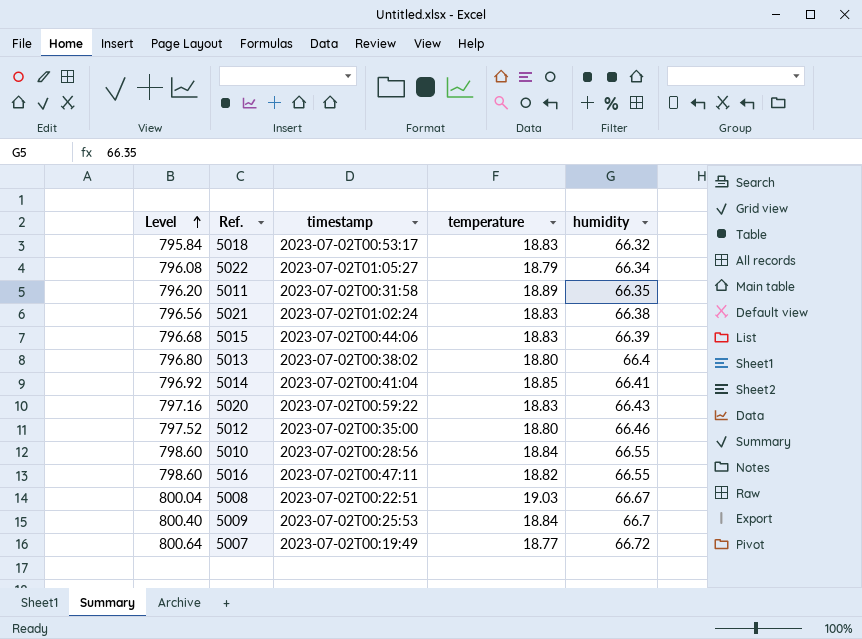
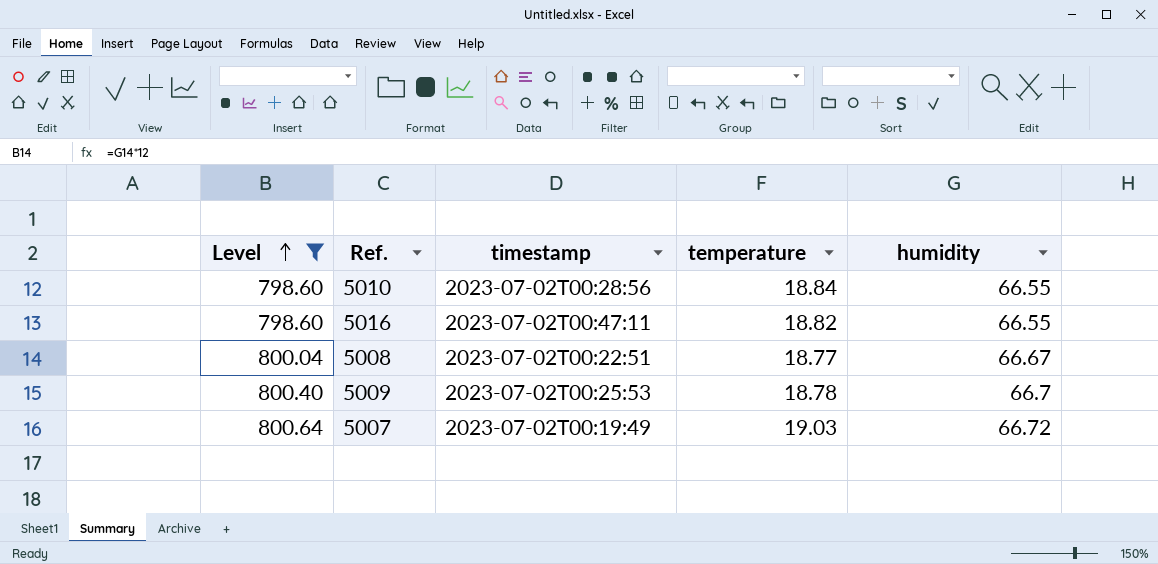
filter: none -> Level >= 798.60
5008 | temperature: 19.03 -> 18.77
5009 | temperature: 18.84 -> 18.78
5007 | temperature: 18.77 -> 19.03

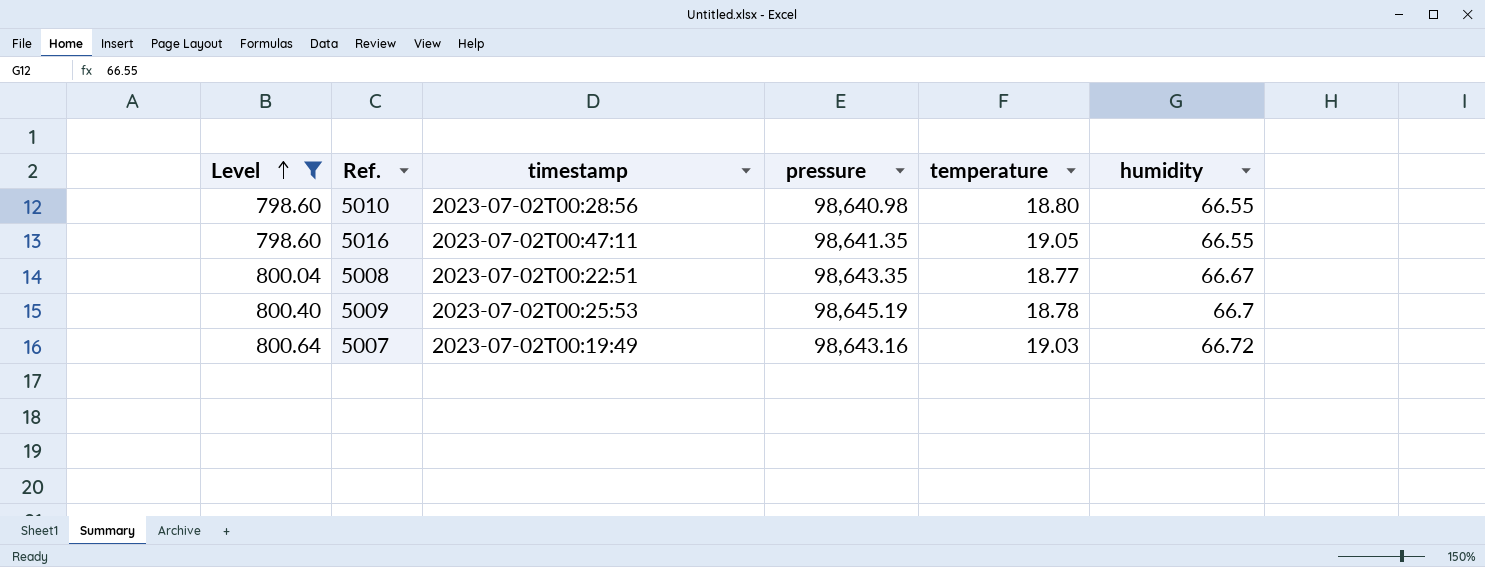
column pressure | position: none -> 4
5010 | temperature: 18.84 -> 18.80
5016 | temperature: 18.82 -> 19.05

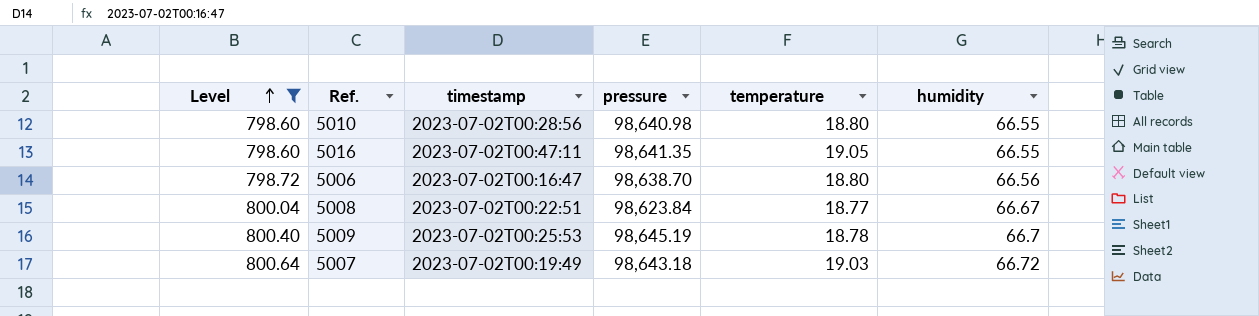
row 5006: none -> 798.72 | 2023-07-02T00:16:47 | 98,638.70 | 18.80 | 66.56
5008 | pressure: 98,643.35 -> 98,623.84
5007 | pressure: 98,643.16 -> 98,643.18

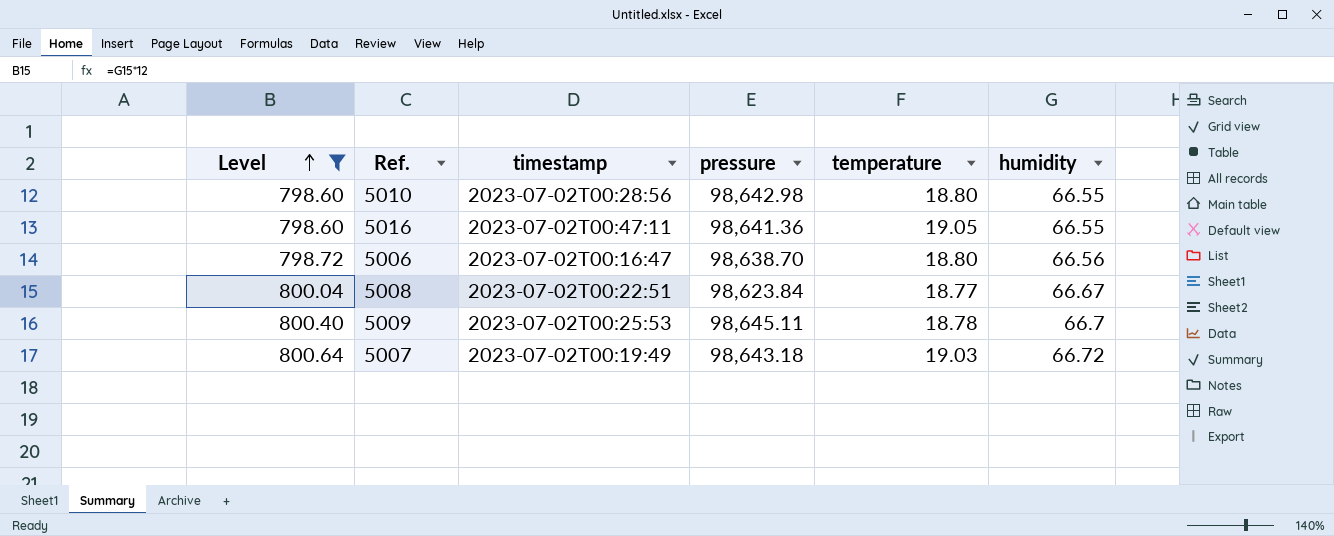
5010 | pressure: 98,640.98 -> 98,642.98
5016 | pressure: 98,641.35 -> 98,641.36
5009 | pressure: 98,645.19 -> 98,645.11

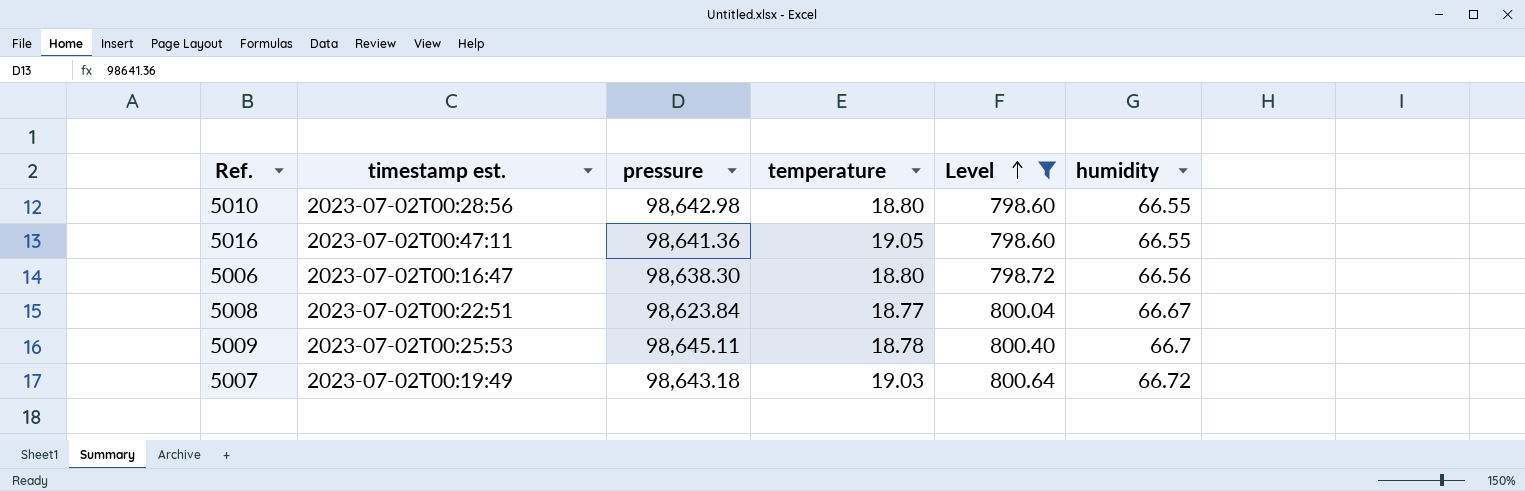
column name: timestamp -> timestamp est.
column Level | position: 1 -> 5
5006 | pressure: 98,638.70 -> 98,638.30

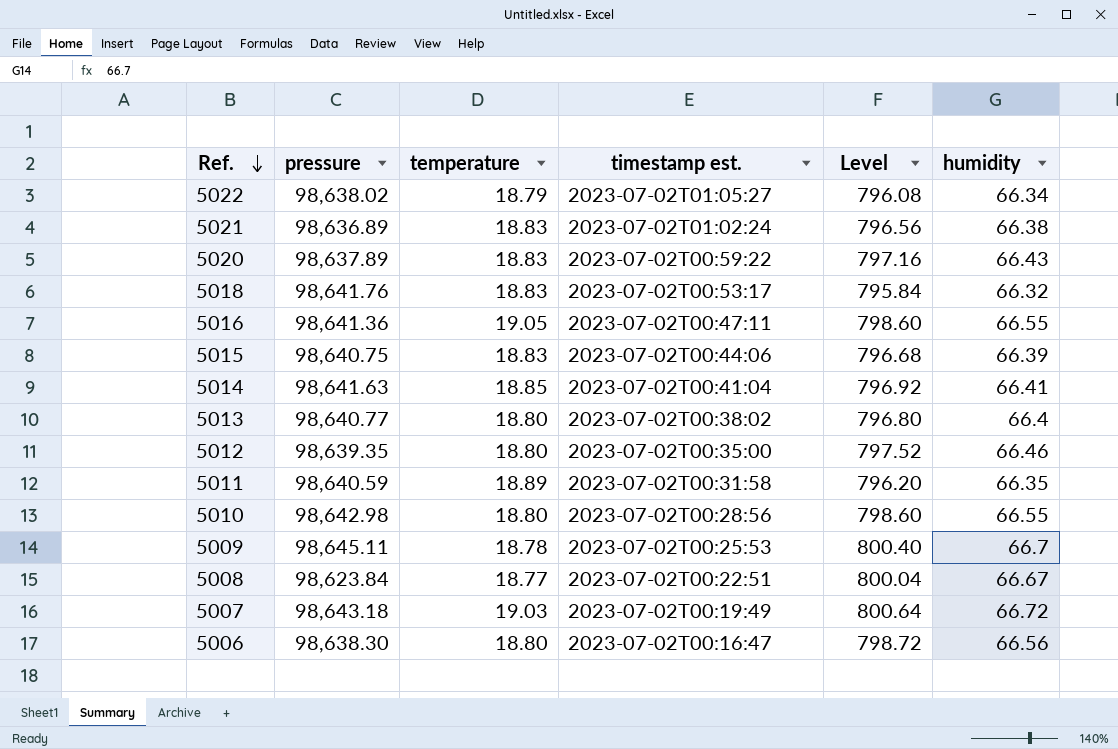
filter: Level >= 798.60 -> none
row order: Level ascending -> Ref. descending
column timestamp est. | position: 2 -> 4

